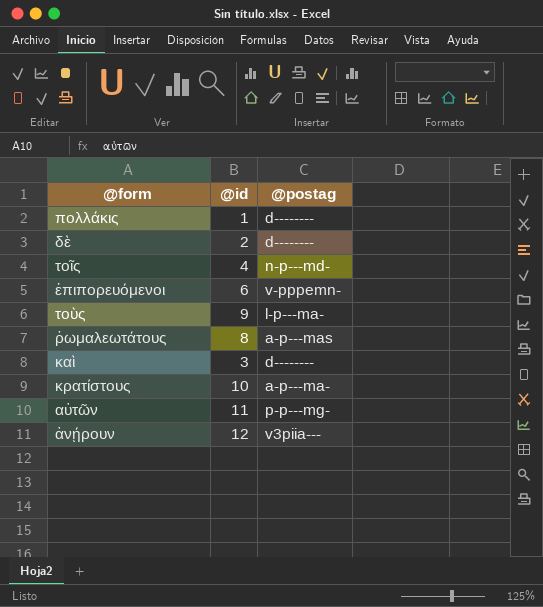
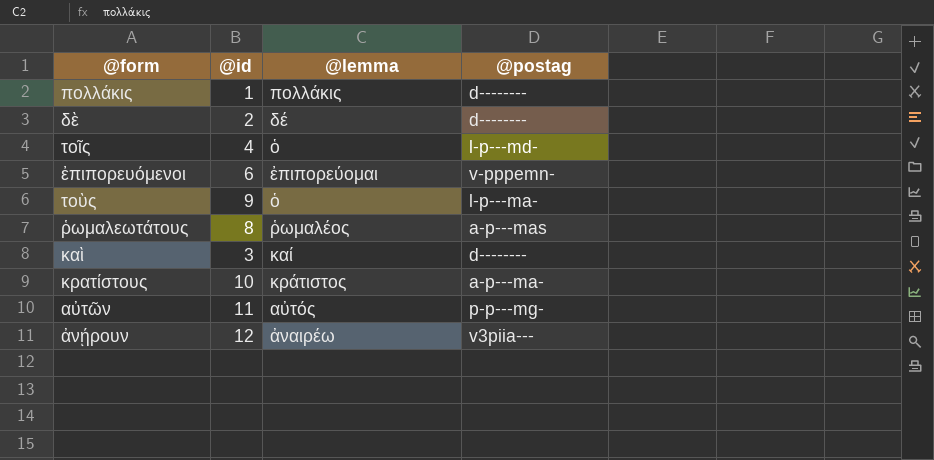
column @lemma | position: none -> 3
τοῖς | @postag: n-p---md- -> l-p---md-

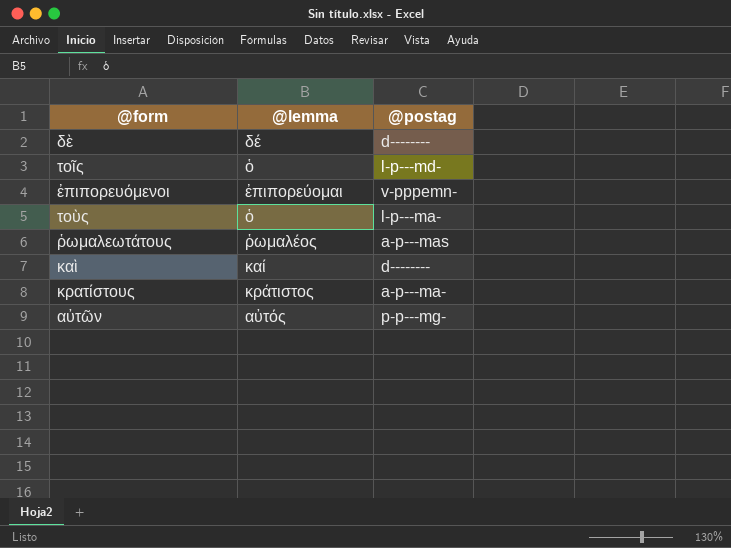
column @id | position: 2 -> none
row πολλάκις: 1 | πολλάκις | d-------- -> none
row ἀνῄρουν: 12 | ἀναιρέω | v3piia--- -> none

